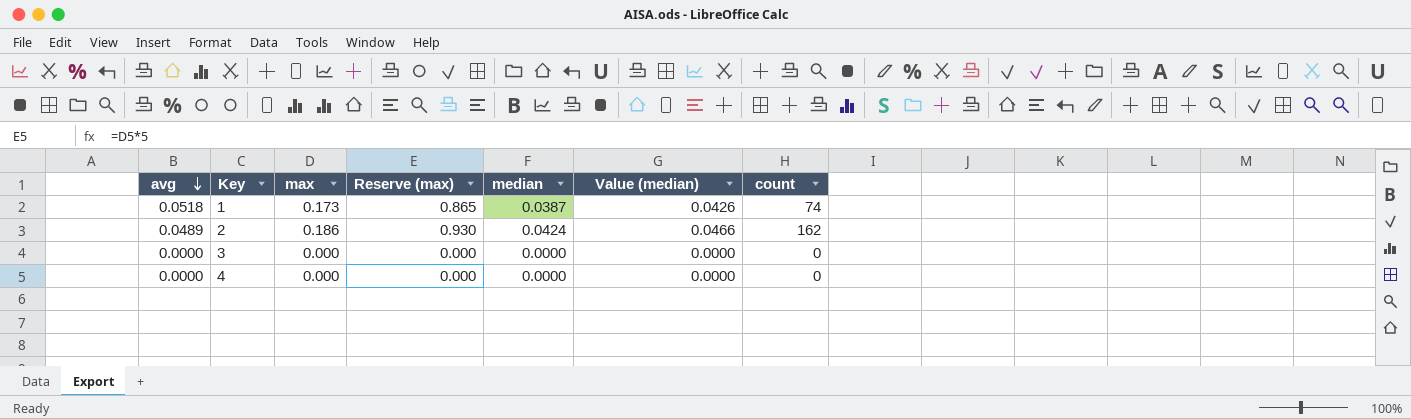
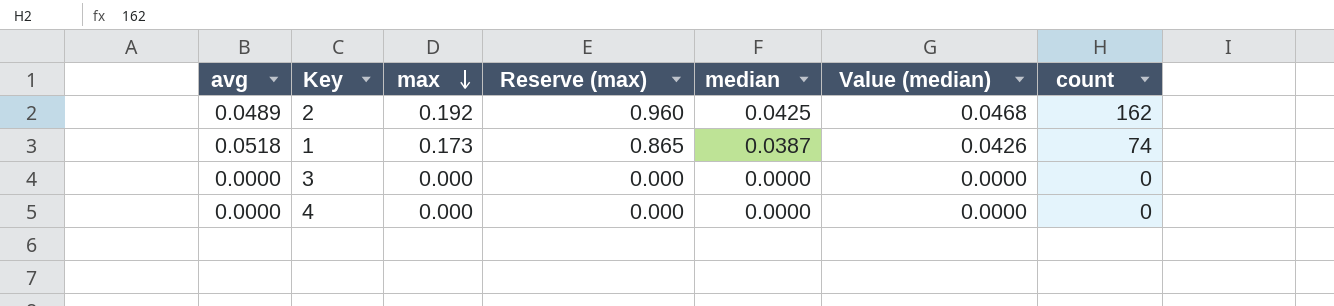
row order: avg descending -> max descending
2 | max: 0.186 -> 0.192
2 | Reserve (max): 0.930 -> 0.960
2 | median: 0.0424 -> 0.0425
2 | Value (median): 0.0466 -> 0.0468

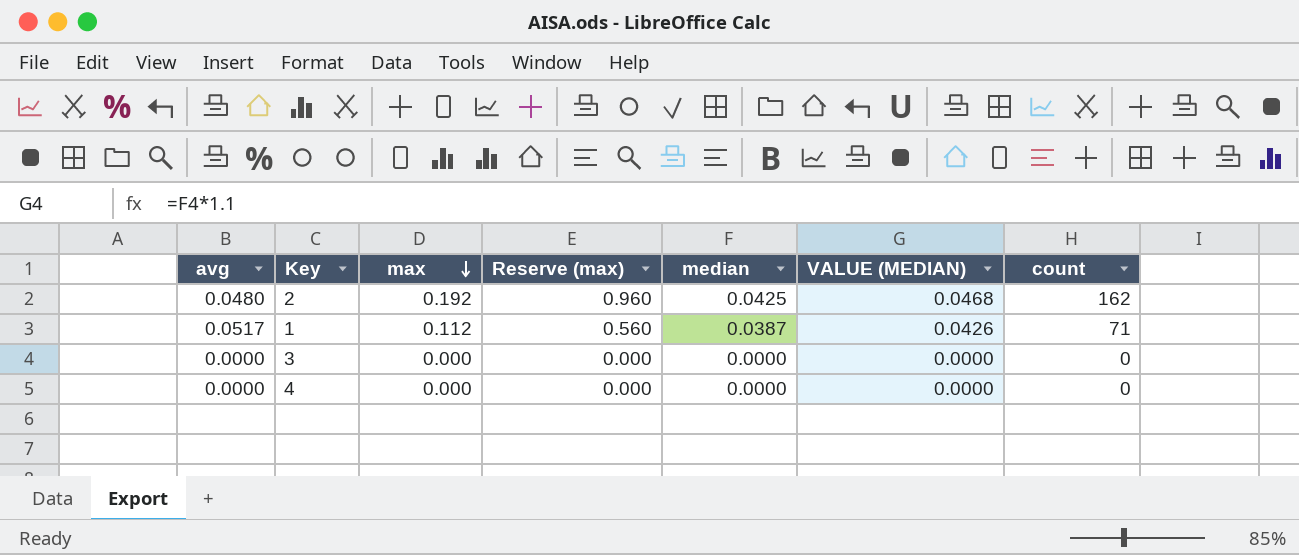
column name: Value (median) -> VALUE (MEDIAN)
2 | avg: 0.0489 -> 0.0480
1 | avg: 0.0518 -> 0.0517
1 | max: 0.173 -> 0.112
1 | Reserve (max): 0.865 -> 0.560
1 | count: 74 -> 71

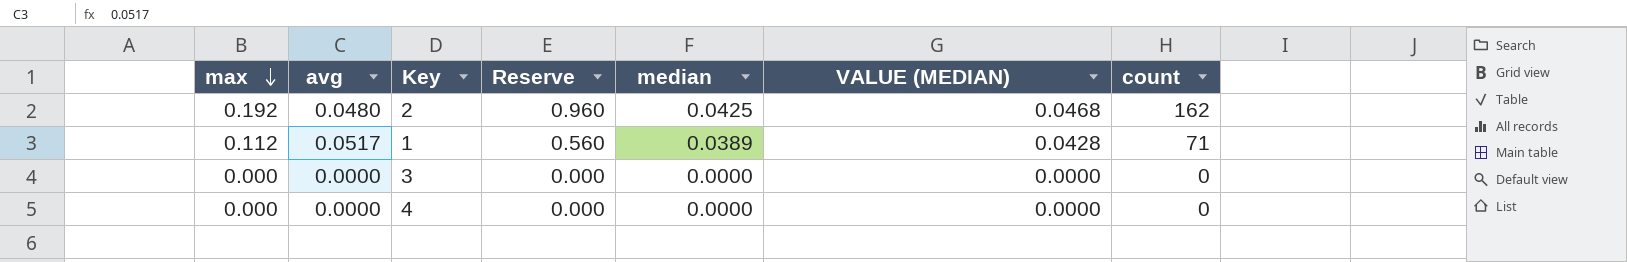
column max | position: 3 -> 1
column name: Reserve (max) -> Reserve
1 | median: 0.0387 -> 0.0389
1 | VALUE (MEDIAN): 0.0426 -> 0.0428

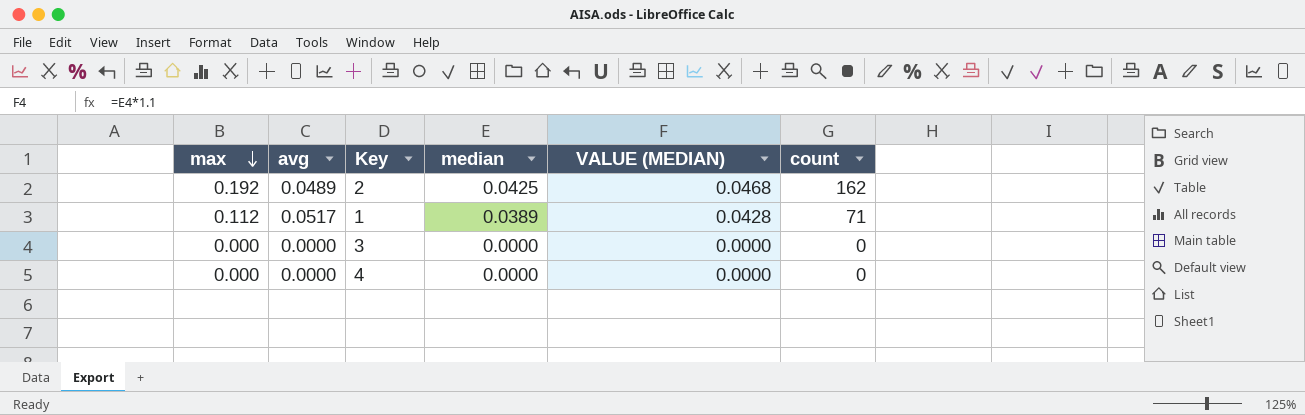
column Reserve | formula: [max] * 5 -> none
2 | avg: 0.0480 -> 0.0489

